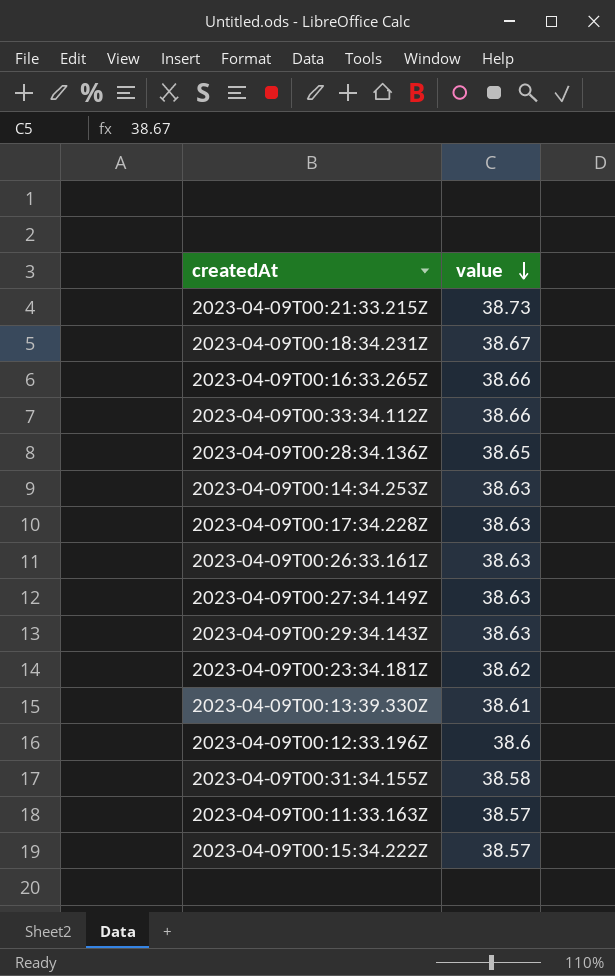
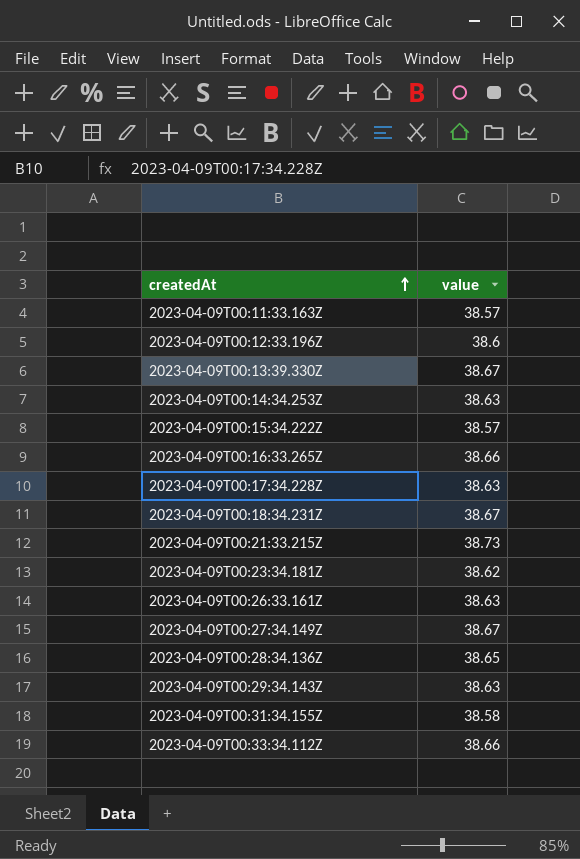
row order: value descending -> createdAt ascending
2023-04-09T00:13:39.330Z | value: 38.61 -> 38.67
2023-04-09T00:27:34.149Z | value: 38.63 -> 38.67

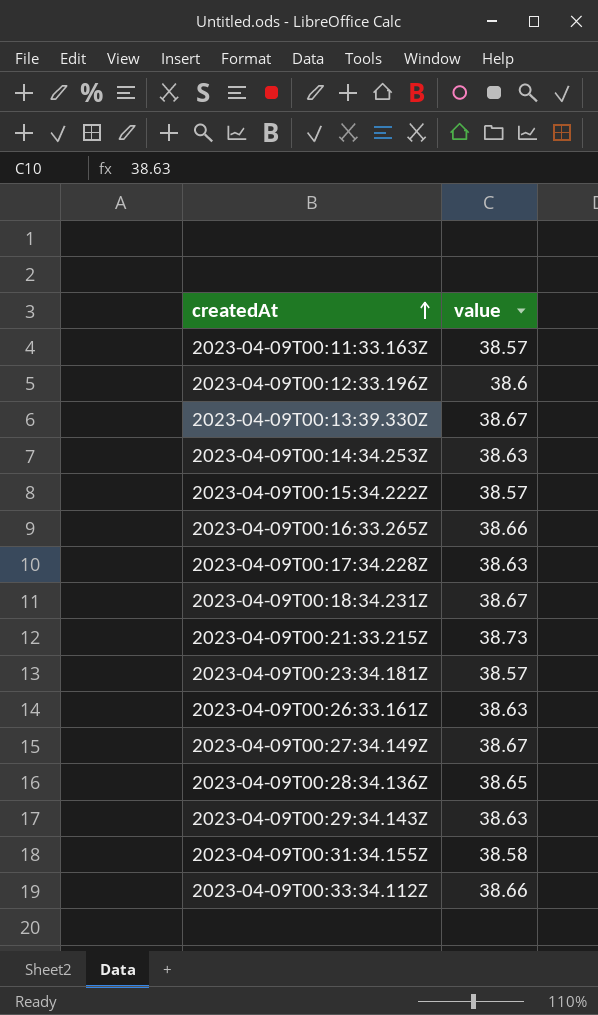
2023-04-09T00:23:34.181Z | value: 38.62 -> 38.57

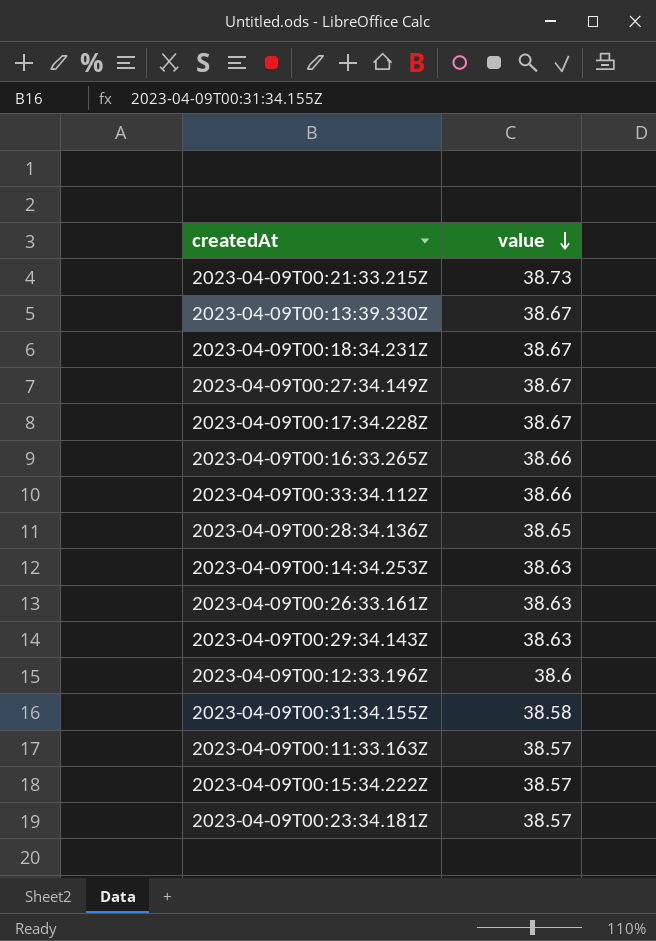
row order: createdAt ascending -> value descending
2023-04-09T00:17:34.228Z | value: 38.63 -> 38.67

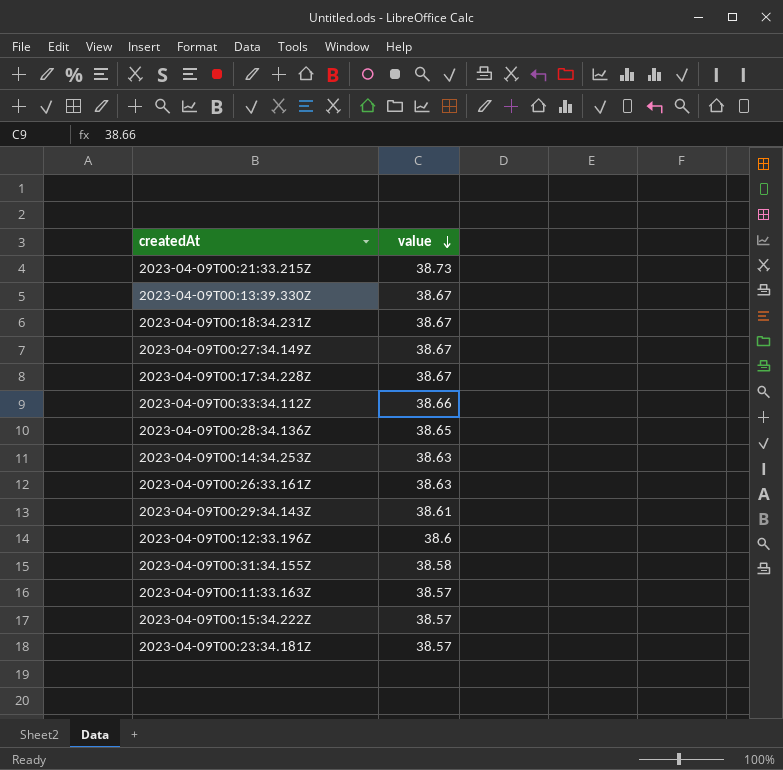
row 2023-04-09T00:16:33.265Z: 38.66 -> none
2023-04-09T00:29:34.143Z | value: 38.63 -> 38.61

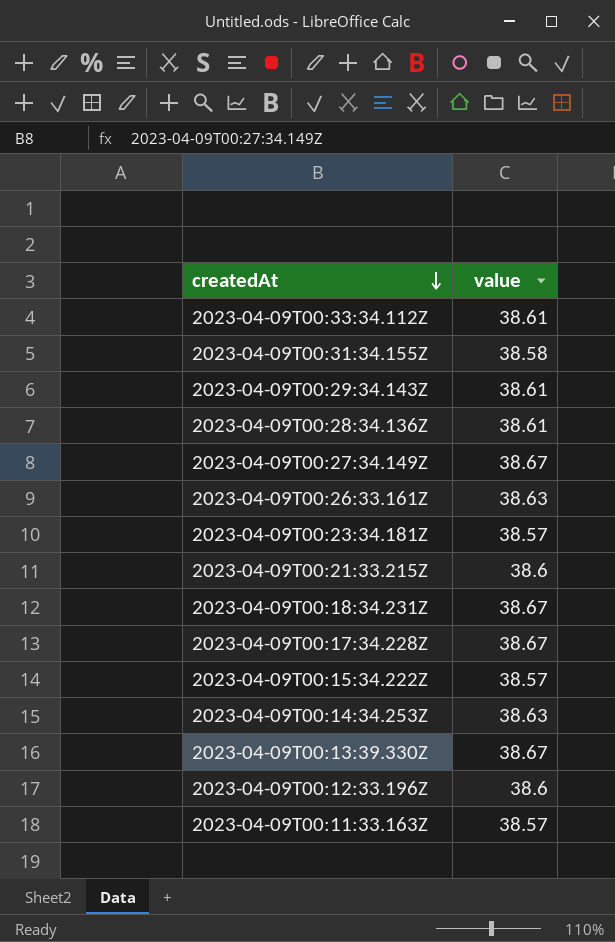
row order: value descending -> createdAt descending
2023-04-09T00:33:34.112Z | value: 38.66 -> 38.61
2023-04-09T00:28:34.136Z | value: 38.65 -> 38.61
2023-04-09T00:21:33.215Z | value: 38.73 -> 38.6

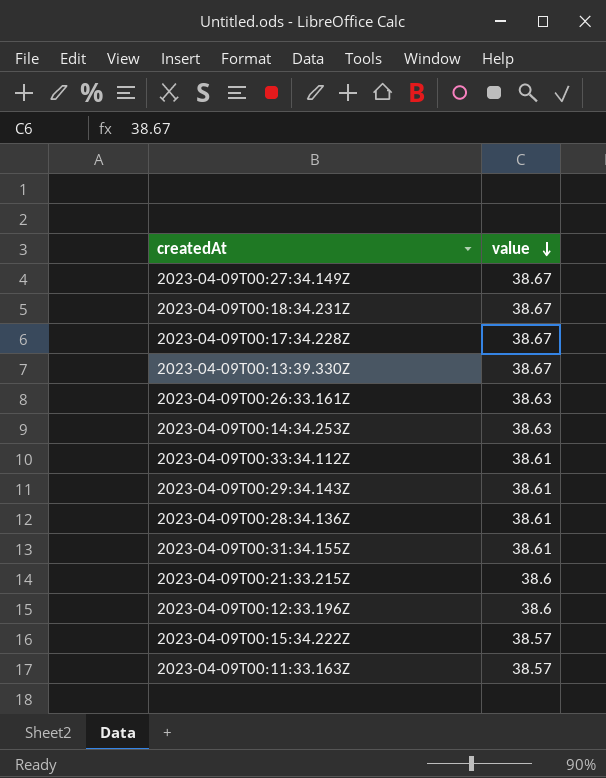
row order: createdAt descending -> value descending
row 2023-04-09T00:23:34.181Z: 38.57 -> none
2023-04-09T00:31:34.155Z | value: 38.58 -> 38.61

